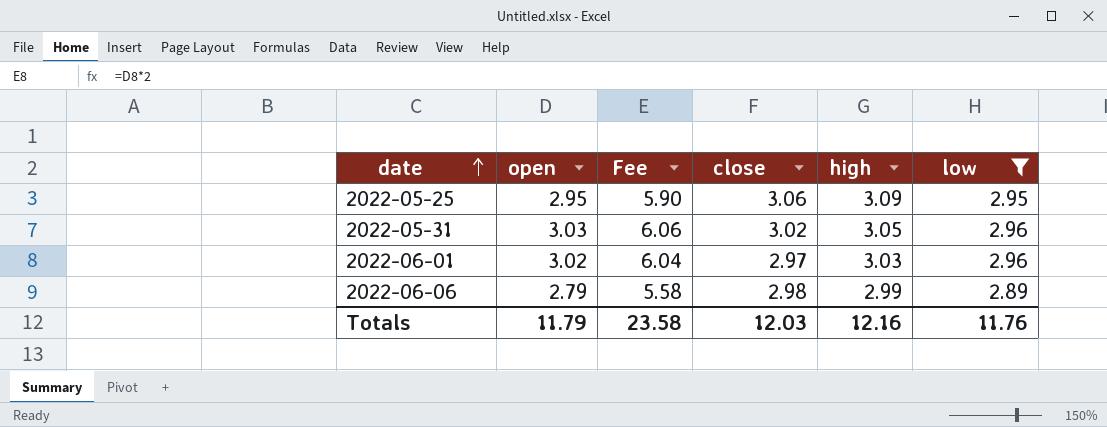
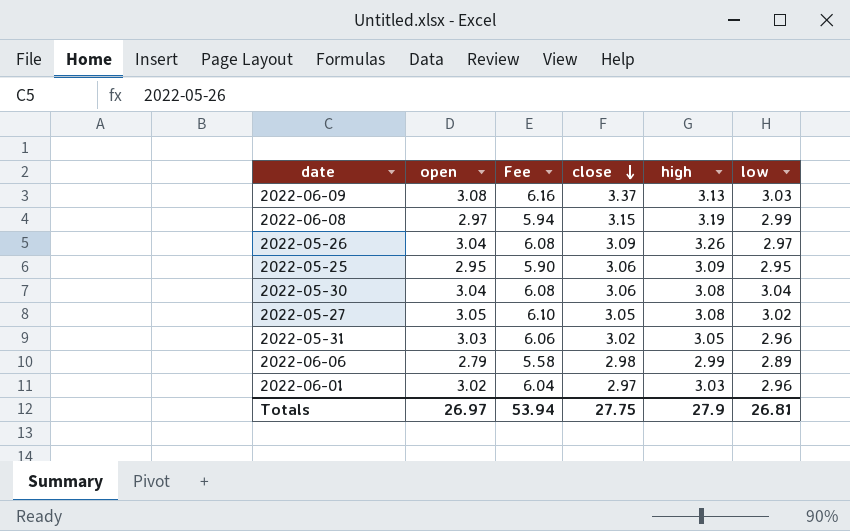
filter: low <= 2.96 -> none
row order: date ascending -> close descending
Totals | open: 11.79 -> 26.97
Totals | Fee: 23.58 -> 53.94
Totals | close: 12.03 -> 27.75
Totals | high: 12.16 -> 27.9
Totals | low: 11.76 -> 26.81

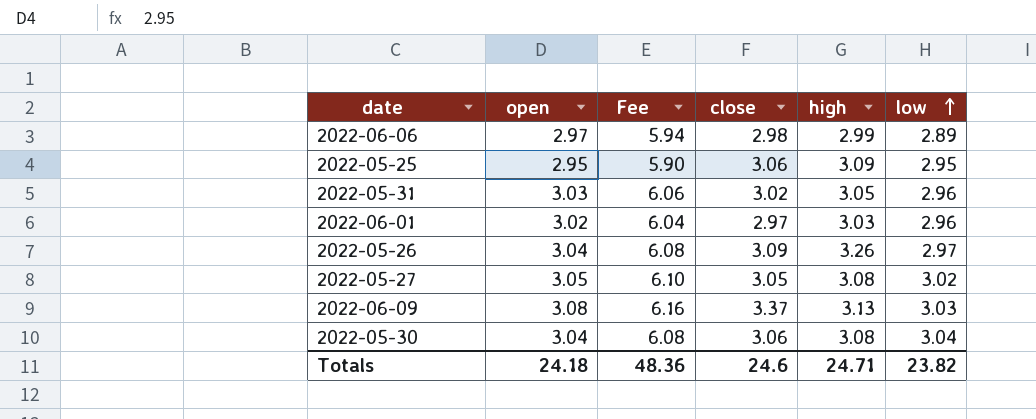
row order: close descending -> low ascending
row 2022-06-08: 2.97 | 5.94 | 3.15 | 3.19 | 2.99 -> none
2022-06-06 | open: 2.79 -> 2.97
2022-06-06 | Fee: 5.58 -> 5.94
Totals | open: 26.97 -> 24.18
Totals | Fee: 53.94 -> 48.36
Totals | close: 27.75 -> 24.6
Totals | high: 27.9 -> 24.71
Totals | low: 26.81 -> 23.82

